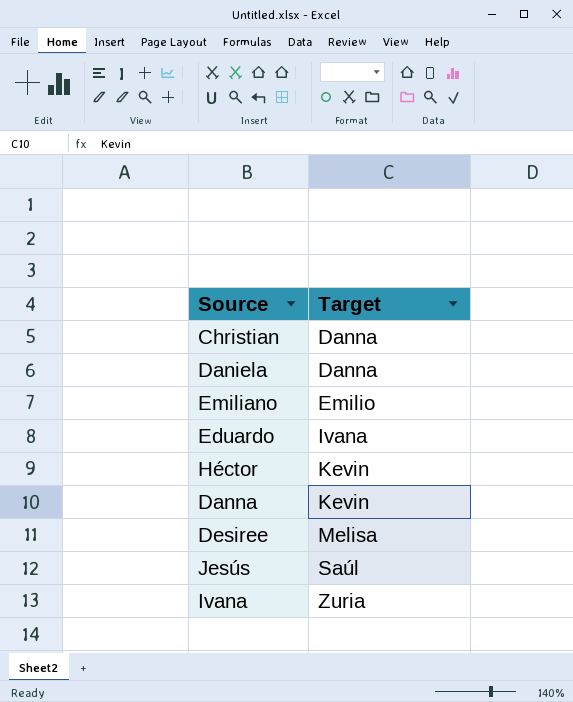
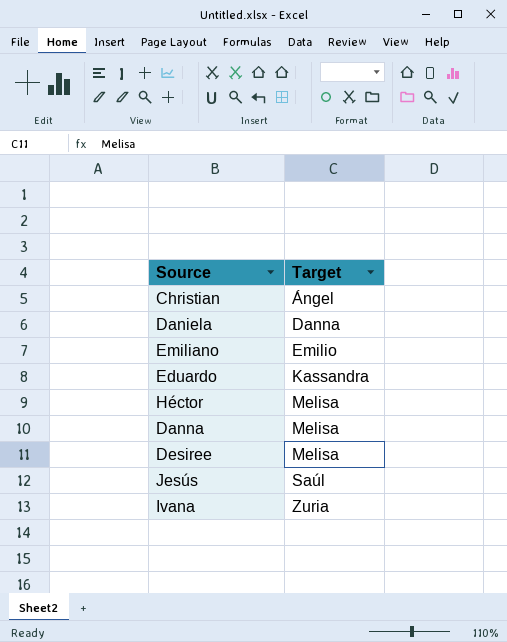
Christian | Target: Danna -> Ángel
Eduardo | Target: Ivana -> Kassandra
Héctor | Target: Kevin -> Melisa
Danna | Target: Kevin -> Melisa

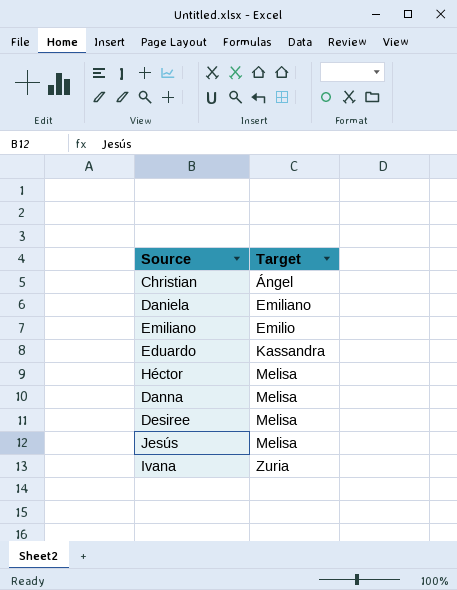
Daniela | Target: Danna -> Emiliano
Jesús | Target: Saúl -> Melisa

